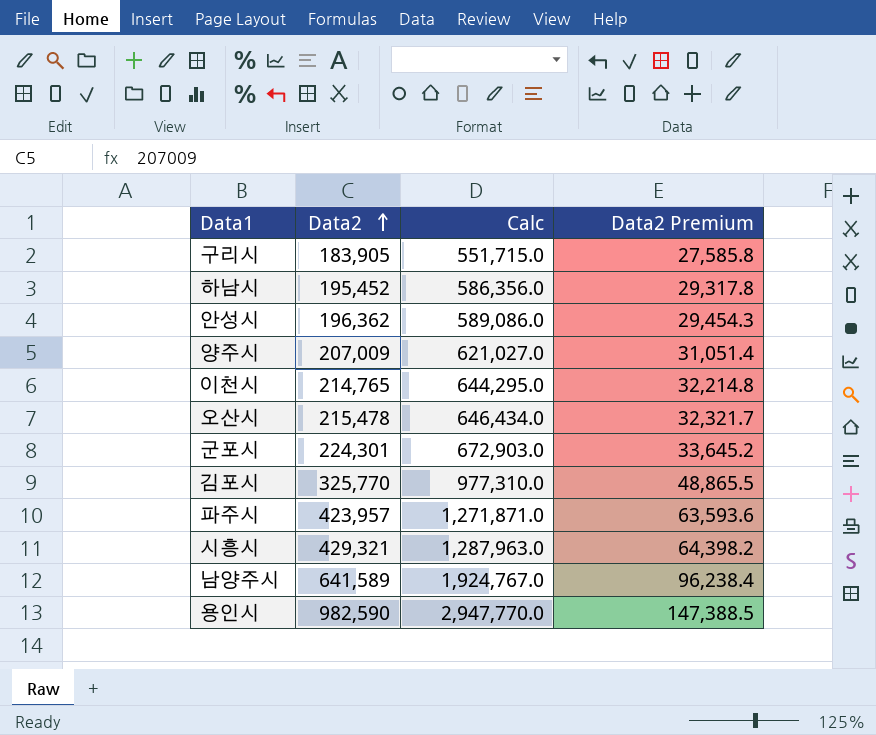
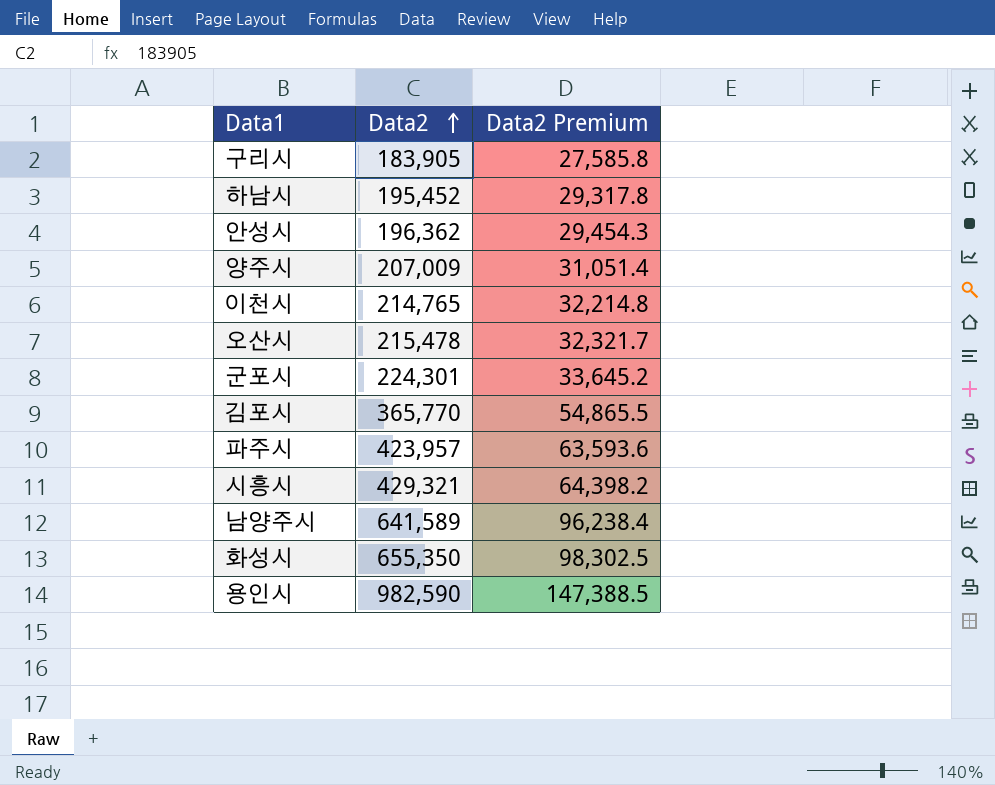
column Calc | formula: [Data2] * 3 -> none
김포시 | Data2: 325,770 -> 365,770
김포시 | Data2 Premium: 48,865.5 -> 54,865.5
row 화성시: none -> 655,350 | 98,302.5

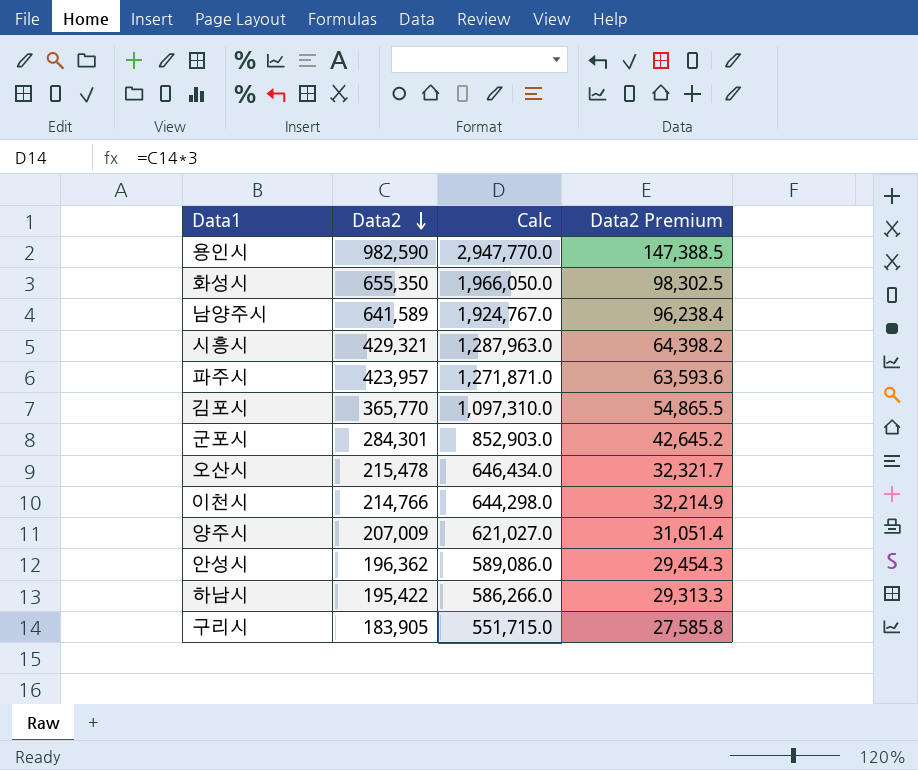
row order: Data2 ascending -> Data2 descending
column Calc | formula: none -> [Data2] * 3
군포시 | Data2: 224,301 -> 284,301
군포시 | Data2 Premium: 33,645.2 -> 42,645.2
이천시 | Data2: 214,765 -> 214,766
이천시 | Data2 Premium: 32,214.8 -> 32,214.9
하남시 | Data2: 195,452 -> 195,422
하남시 | Data2 Premium: 29,317.8 -> 29,313.3

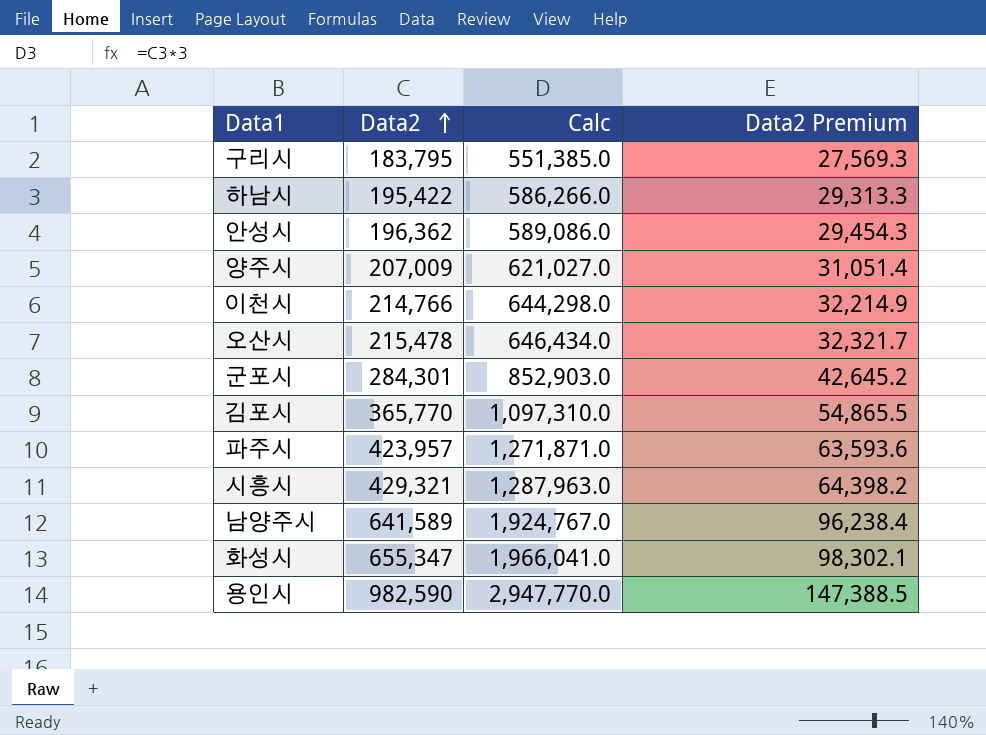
row order: Data2 descending -> Data2 ascending
구리시 | Data2: 183,905 -> 183,795
구리시 | Calc: 551,715.0 -> 551,385.0
구리시 | Data2 Premium: 27,585.8 -> 27,569.3
화성시 | Data2: 655,350 -> 655,347
화성시 | Calc: 1,966,050.0 -> 1,966,041.0
화성시 | Data2 Premium: 98,302.5 -> 98,302.1

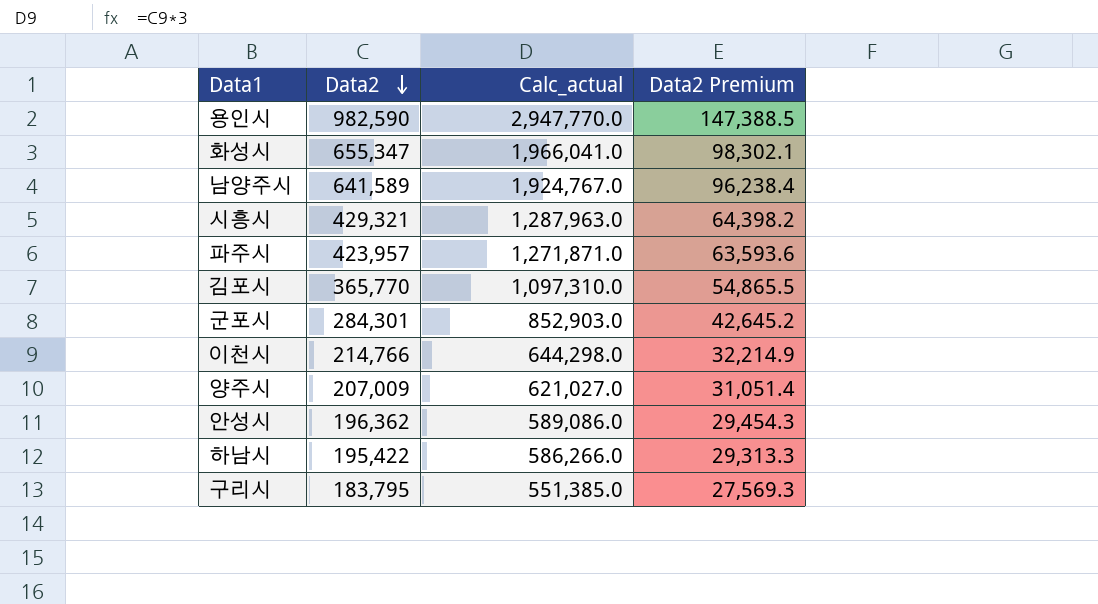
row order: Data2 ascending -> Data2 descending
column name: Calc -> Calc_actual
row 오산시: 215,478 | 646,434.0 | 32,321.7 -> none

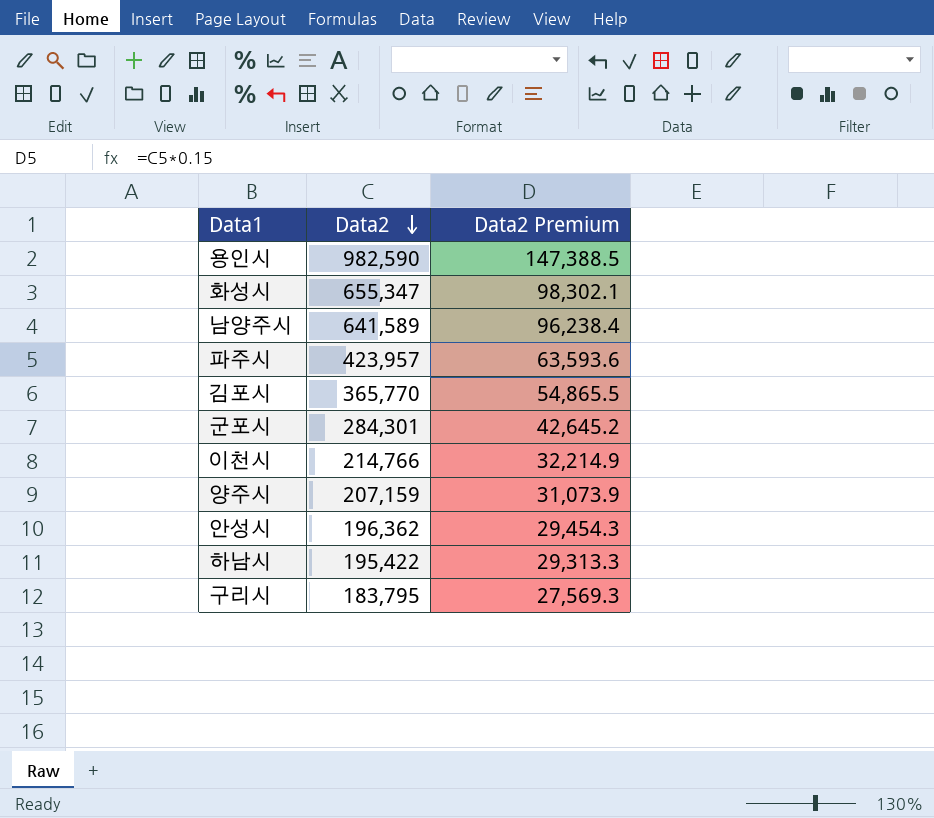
column Calc_actual | formula: [Data2] * 3 -> none
row 시흥시: 429,321 | 1,287,963.0 | 64,398.2 -> none
양주시 | Data2: 207,009 -> 207,159
양주시 | Data2 Premium: 31,051.4 -> 31,073.9

